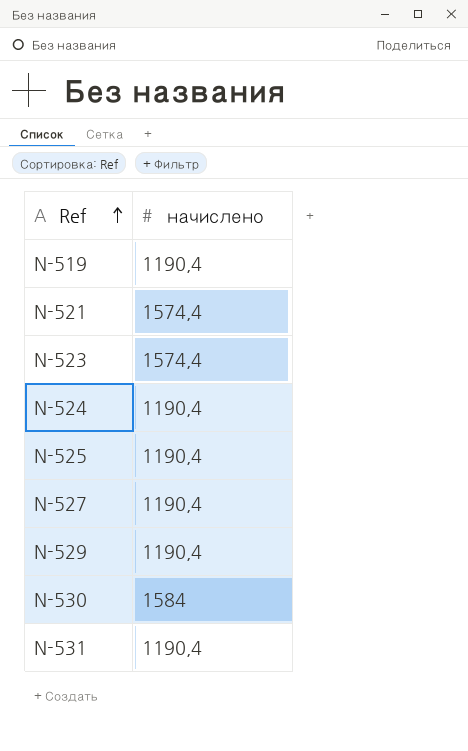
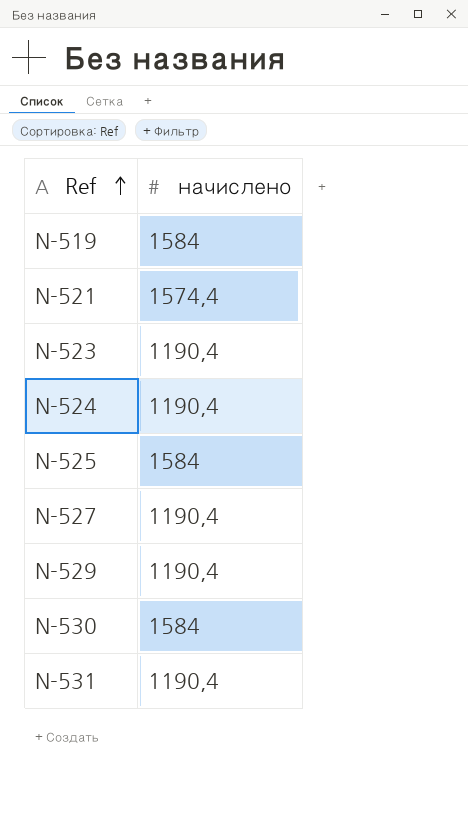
N-519 | начислено: 1190,4 -> 1584
N-523 | начислено: 1574,4 -> 1190,4
N-525 | начислено: 1190,4 -> 1584

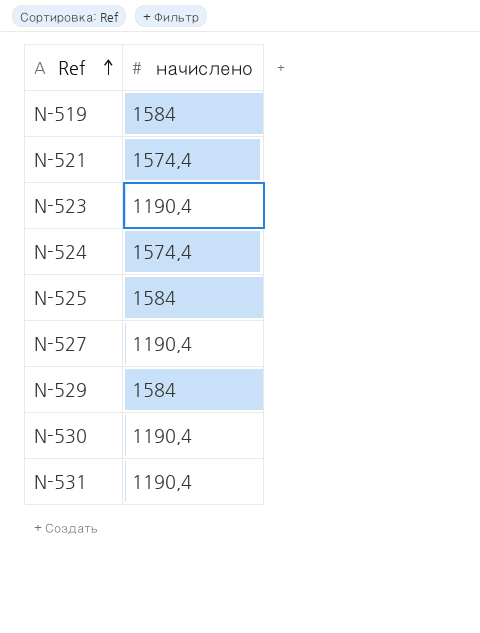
N-524 | начислено: 1190,4 -> 1574,4
N-529 | начислено: 1190,4 -> 1584
N-530 | начислено: 1584 -> 1190,4

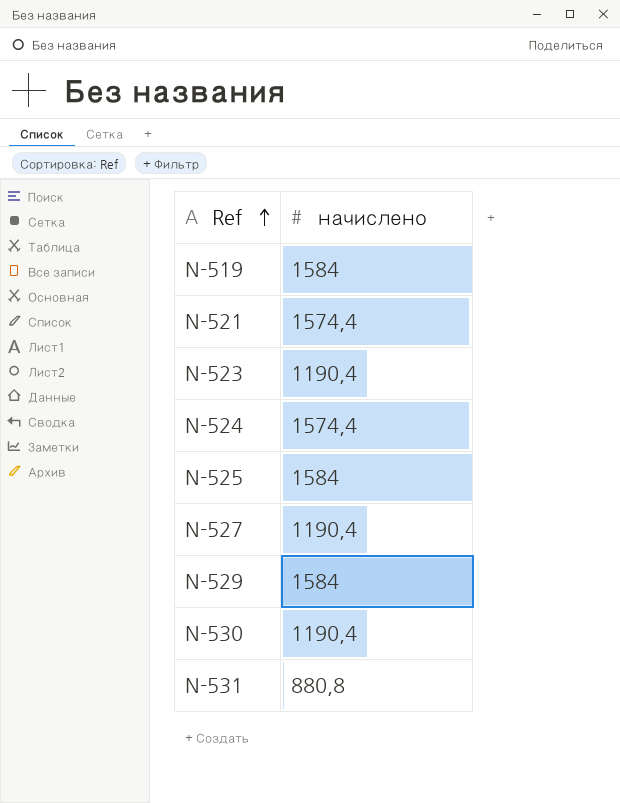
N-531 | начислено: 1190,4 -> 880,8

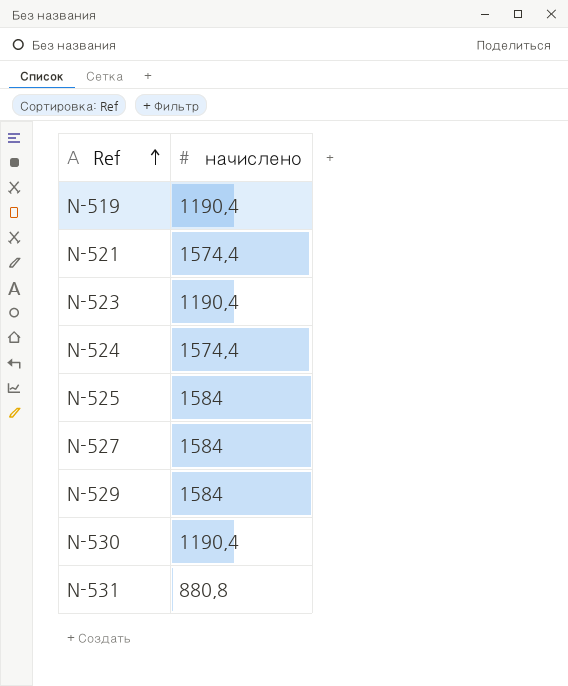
N-519 | начислено: 1584 -> 1190,4
N-527 | начислено: 1190,4 -> 1584

